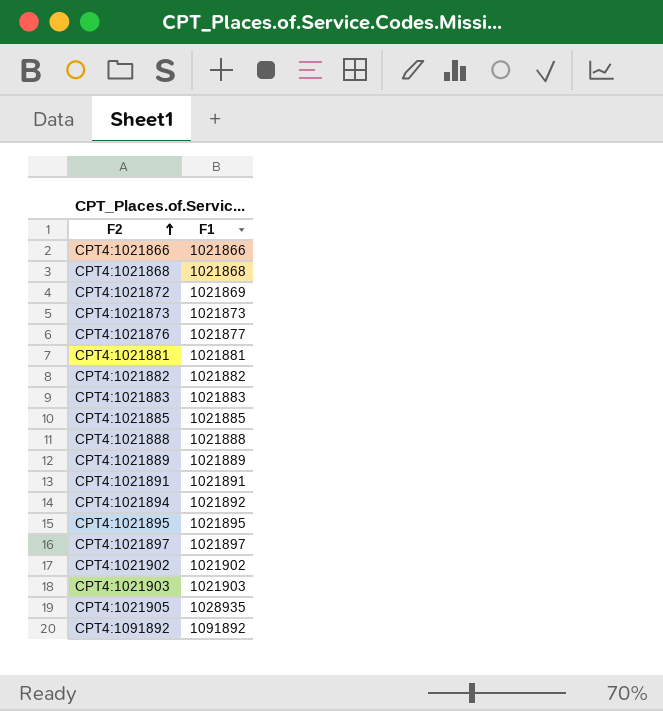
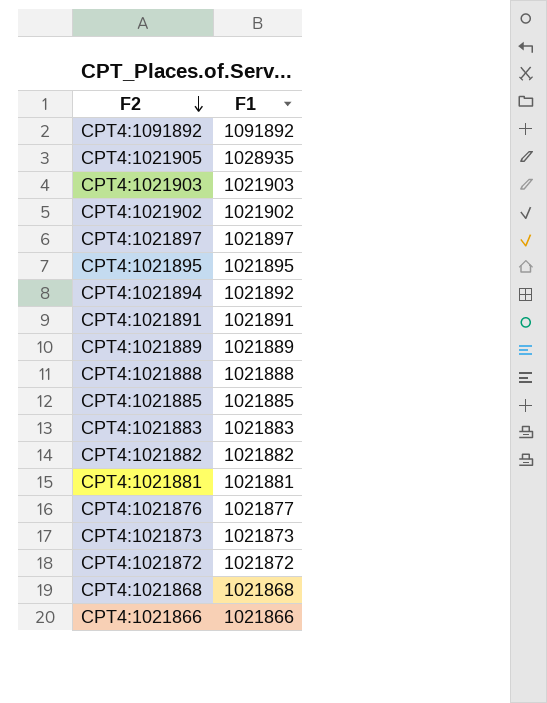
row order: F2 ascending -> F2 descending
CPT4:1021872 | F1: 1021869 -> 1021872

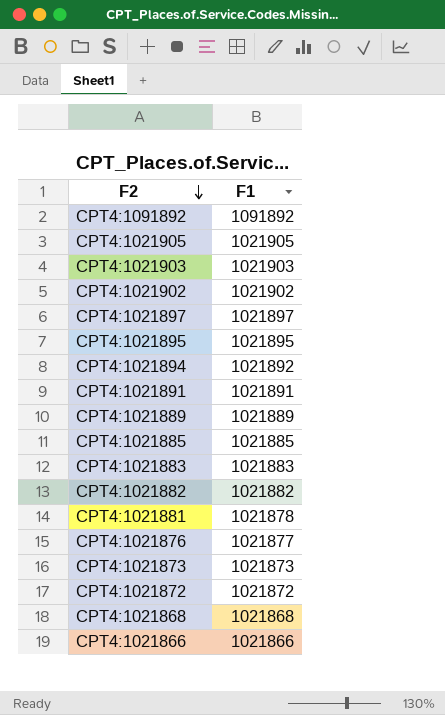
row CPT4:1021888: 1021888 -> none
CPT4:1021905 | F1: 1028935 -> 1021905
CPT4:1021881 | F1: 1021881 -> 1021878

